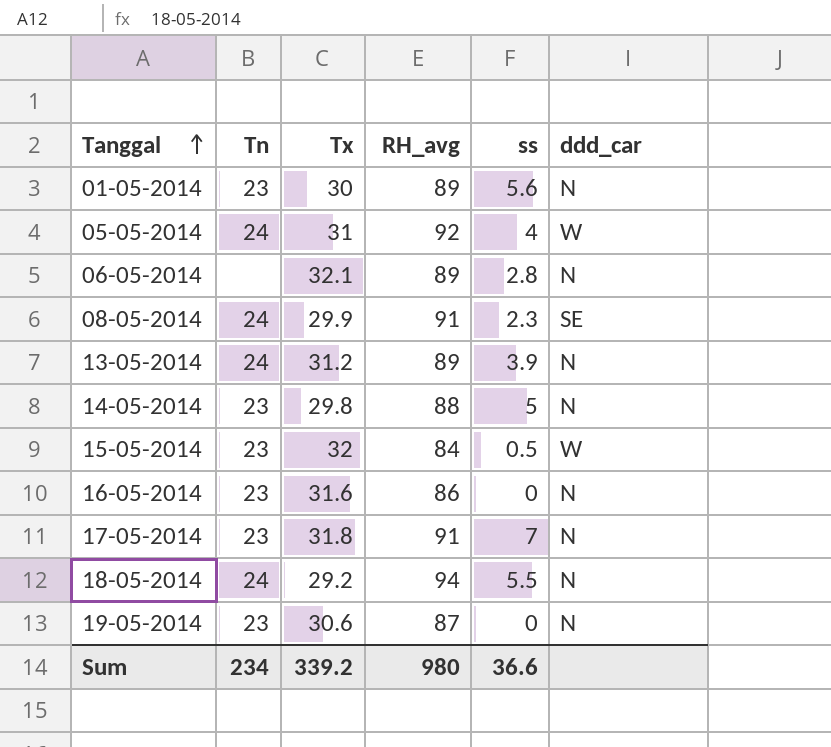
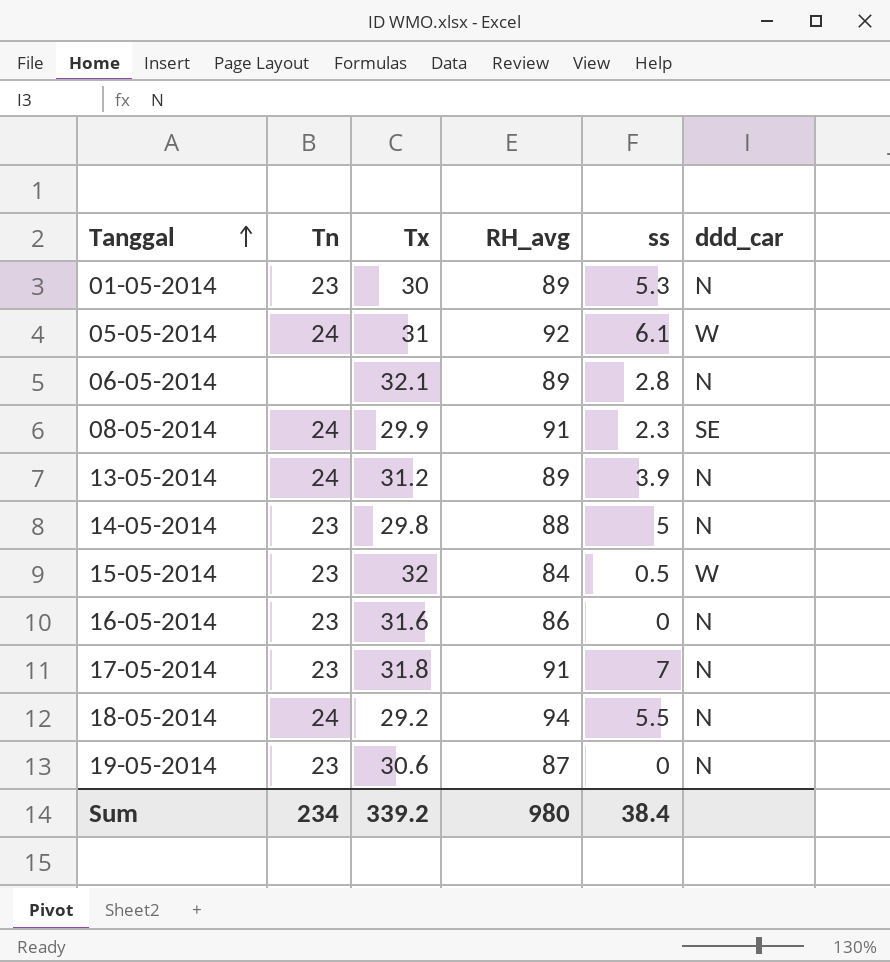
01-05-2014 | ss: 5.6 -> 5.3
05-05-2014 | ss: 4 -> 6.1
Sum | ss: 36.6 -> 38.4

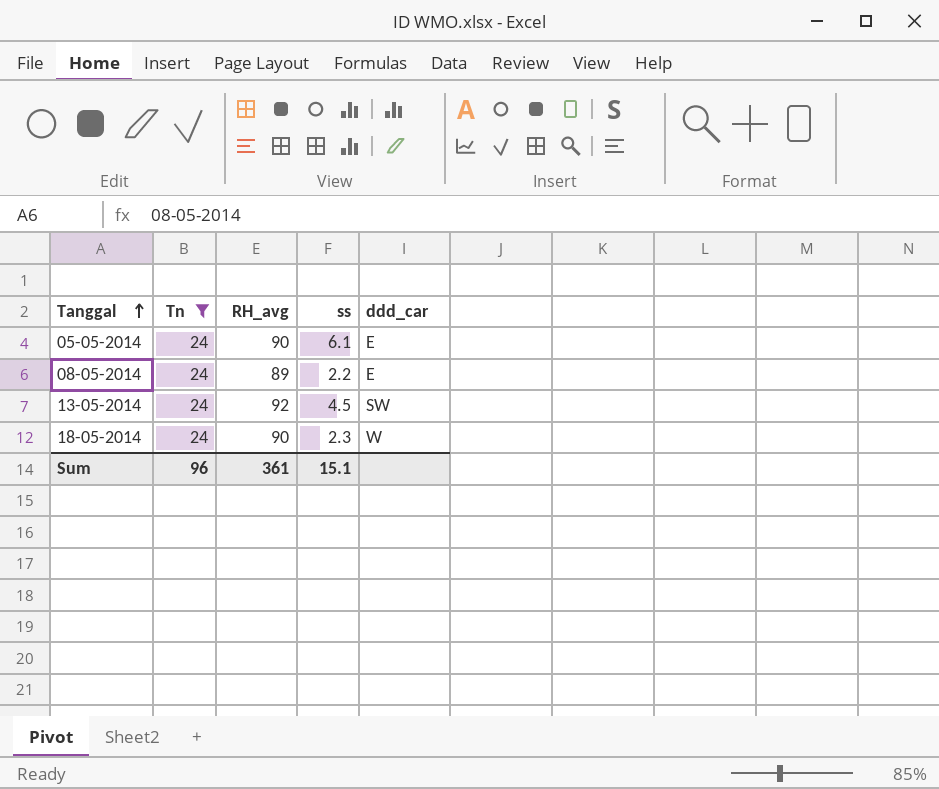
filter: none -> Tn = 24
column Tx | position: 3 -> none
05-05-2014 | RH_avg: 92 -> 90
05-05-2014 | ddd_car: W -> E
08-05-2014 | RH_avg: 91 -> 89
08-05-2014 | ss: 2.3 -> 2.2
08-05-2014 | ddd_car: SE -> E
13-05-2014 | RH_avg: 89 -> 92
13-05-2014 | ss: 3.9 -> 4.5
13-05-2014 | ddd_car: N -> SW
18-05-2014 | RH_avg: 94 -> 90
18-05-2014 | ss: 5.5 -> 2.3
18-05-2014 | ddd_car: N -> W
Sum | Tn: 234 -> 96
Sum | RH_avg: 980 -> 361
Sum | ss: 38.4 -> 15.1

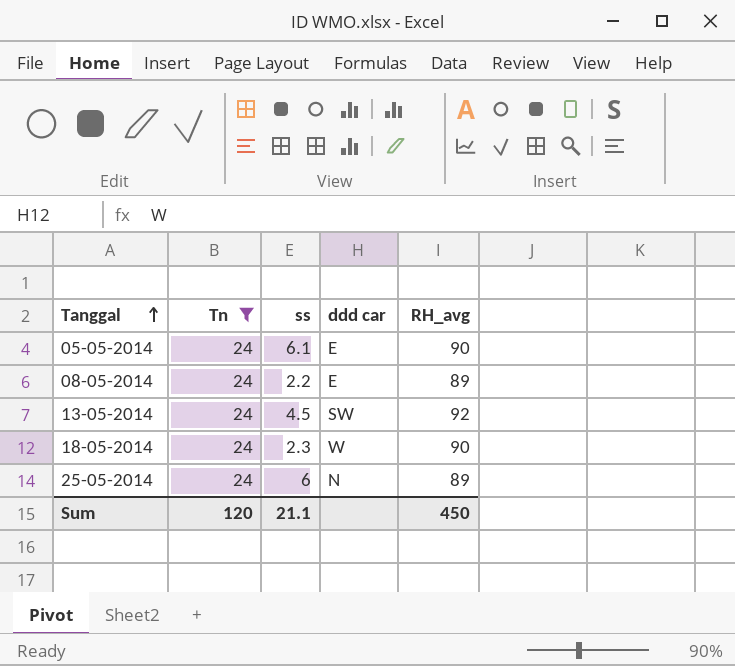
column name: ddd_car -> ddd car
column RH_avg | position: 3 -> 5
row 25-05-2014: none -> 24 | 6 | N | 89
Sum | Tn: 96 -> 120
Sum | ss: 15.1 -> 21.1
Sum | RH_avg: 361 -> 450

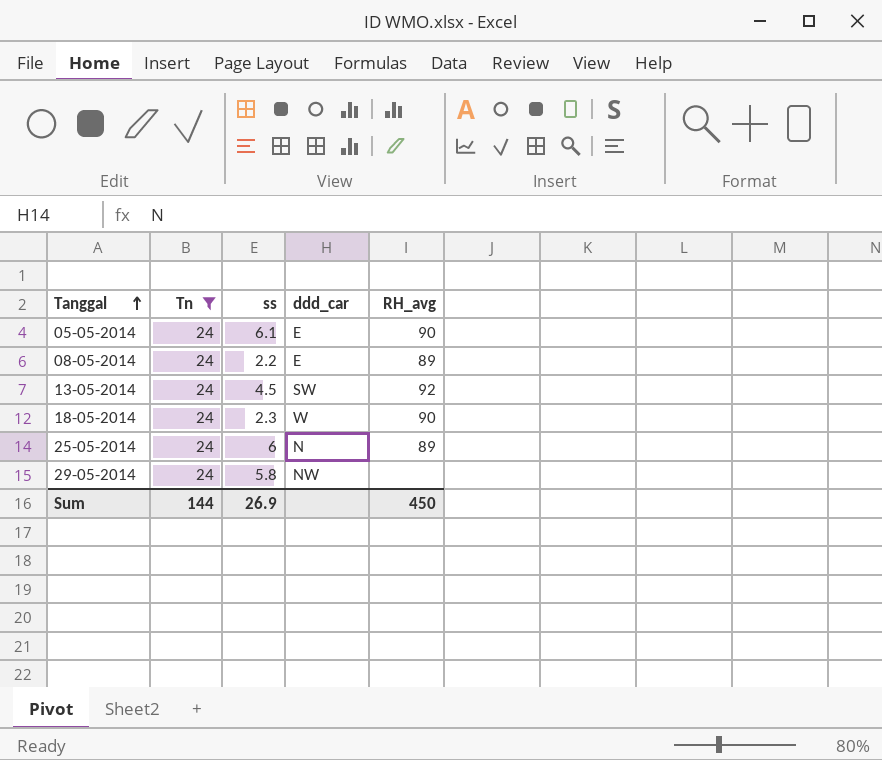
column name: ddd car -> ddd_car
row 29-05-2014: none -> 24 | 5.8 | NW | none
Sum | Tn: 120 -> 144
Sum | ss: 21.1 -> 26.9

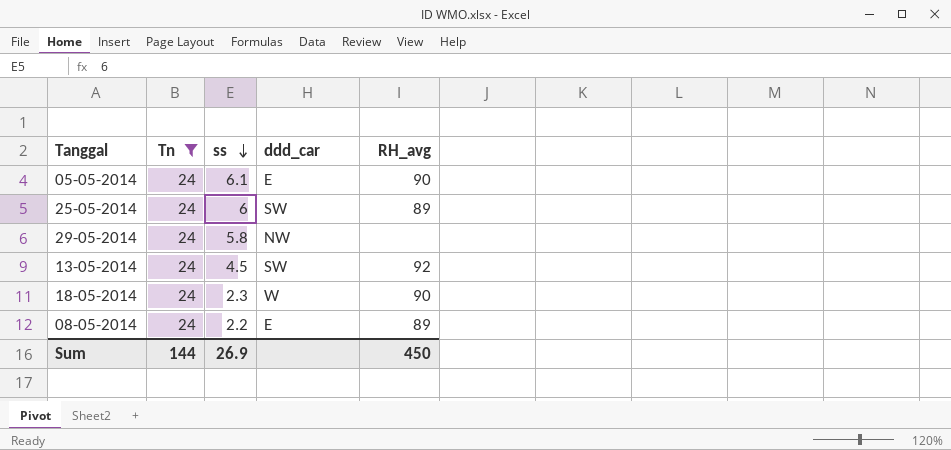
row order: Tanggal ascending -> ss descending
25-05-2014 | ddd_car: N -> SW

